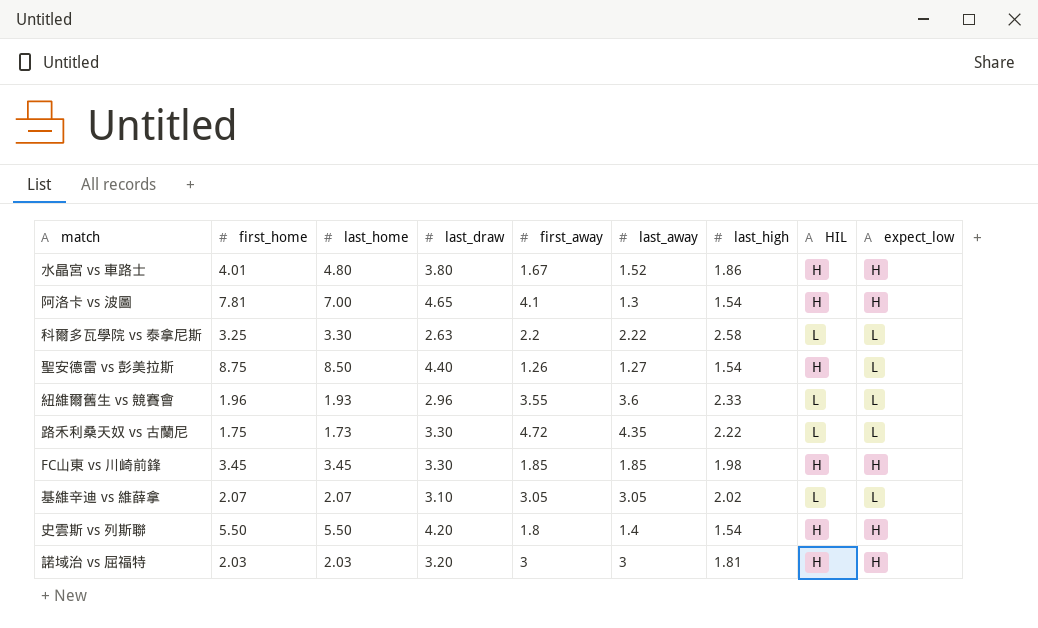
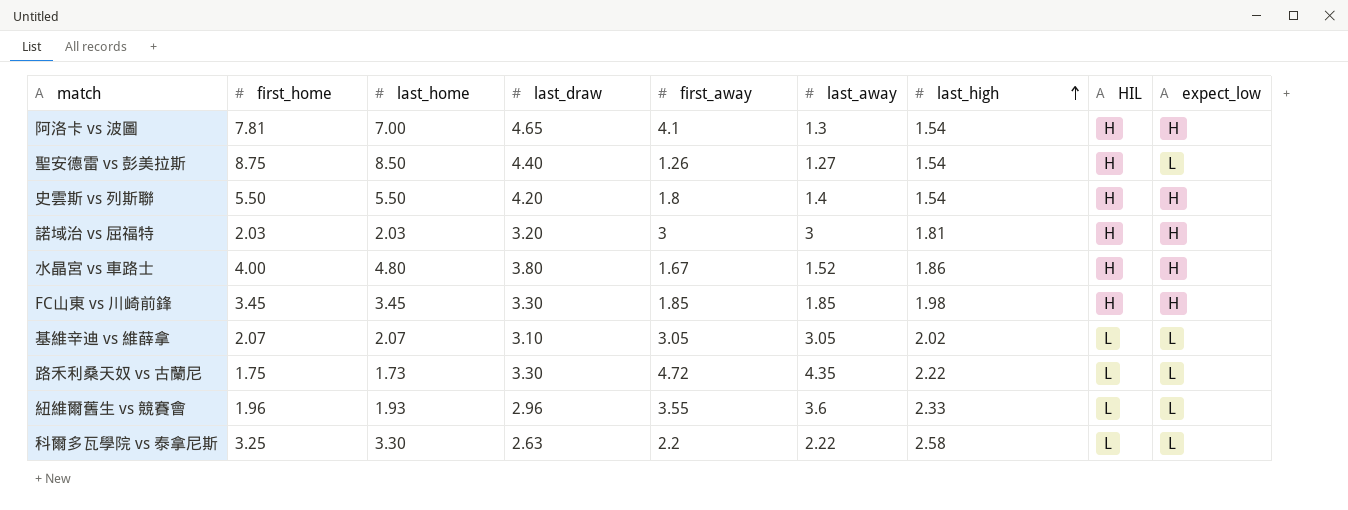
row order: none -> last_high ascending
水晶宮 vs 車路士 | first_home: 4.01 -> 4.00

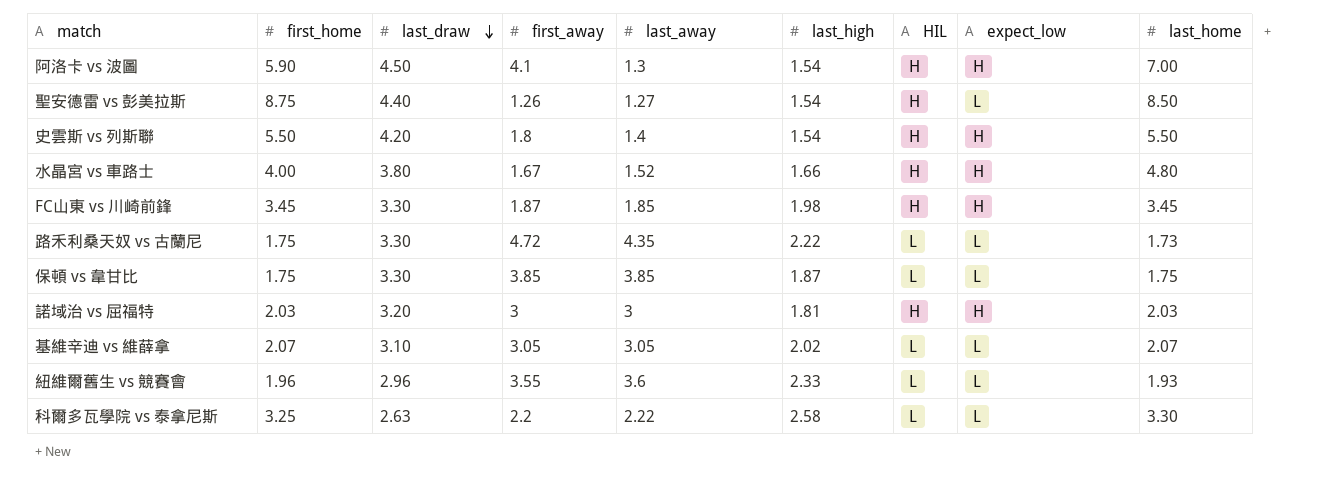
row order: last_high ascending -> last_draw descending
column last_home | position: 3 -> 9
阿洛卡 vs 波圖 | first_home: 7.81 -> 5.90
阿洛卡 vs 波圖 | last_draw: 4.65 -> 4.50
水晶宮 vs 車路士 | last_high: 1.86 -> 1.66
FC山東 vs 川崎前鋒 | first_away: 1.85 -> 1.87
row 保頓 vs 韋甘比: none -> 1.75 | 3.30 | 3.85 | 3.85 | 1.87 | L | L | 1.75

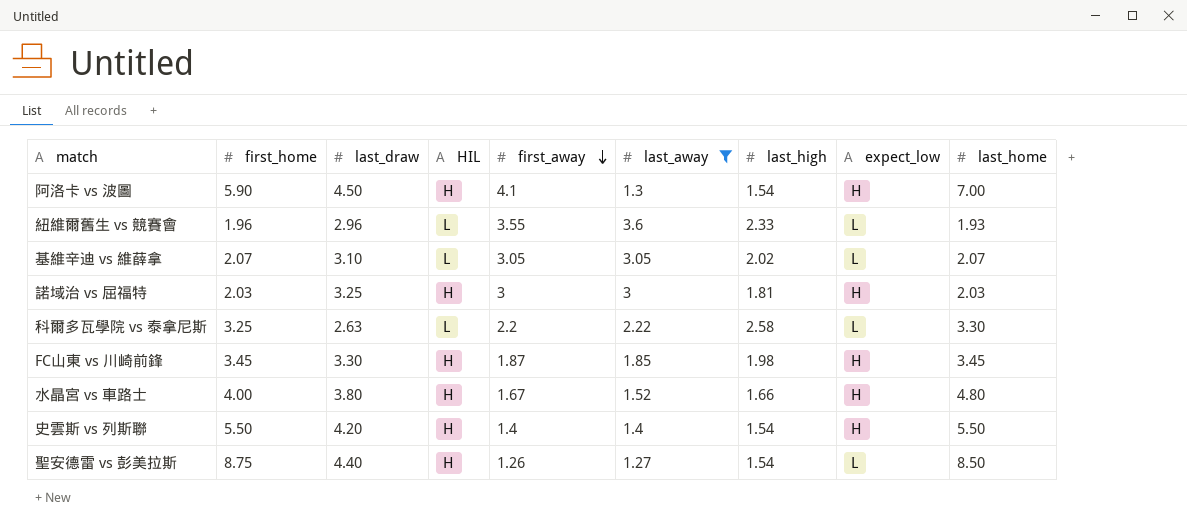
filter: none -> last_away <= 3.6
row order: last_draw descending -> first_away descending
column HIL | position: 7 -> 4
諾域治 vs 屈福特 | last_draw: 3.20 -> 3.25
史雲斯 vs 列斯聯 | first_away: 1.8 -> 1.4

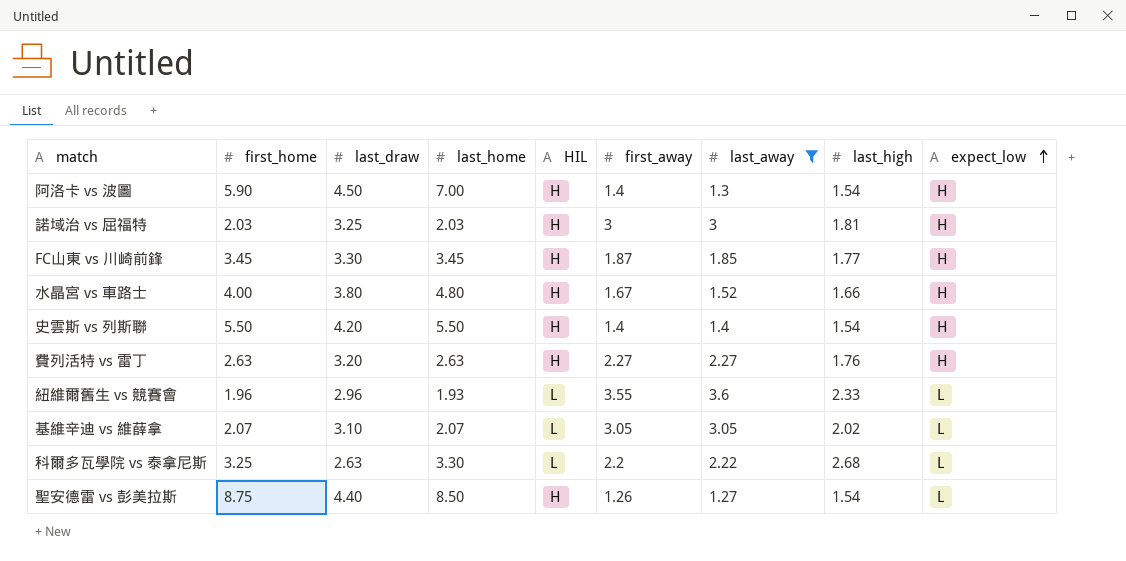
row order: first_away descending -> expect_low ascending
column last_home | position: 9 -> 4
阿洛卡 vs 波圖 | first_away: 4.1 -> 1.4
FC山東 vs 川崎前鋒 | last_high: 1.98 -> 1.77
row 費列活特 vs 雷丁: none -> 2.63 | 3.20 | 2.63 | H | 2.27 | 2.27 | 1.76 | H
科爾多瓦學院 vs 泰拿尼斯 | last_high: 2.58 -> 2.68

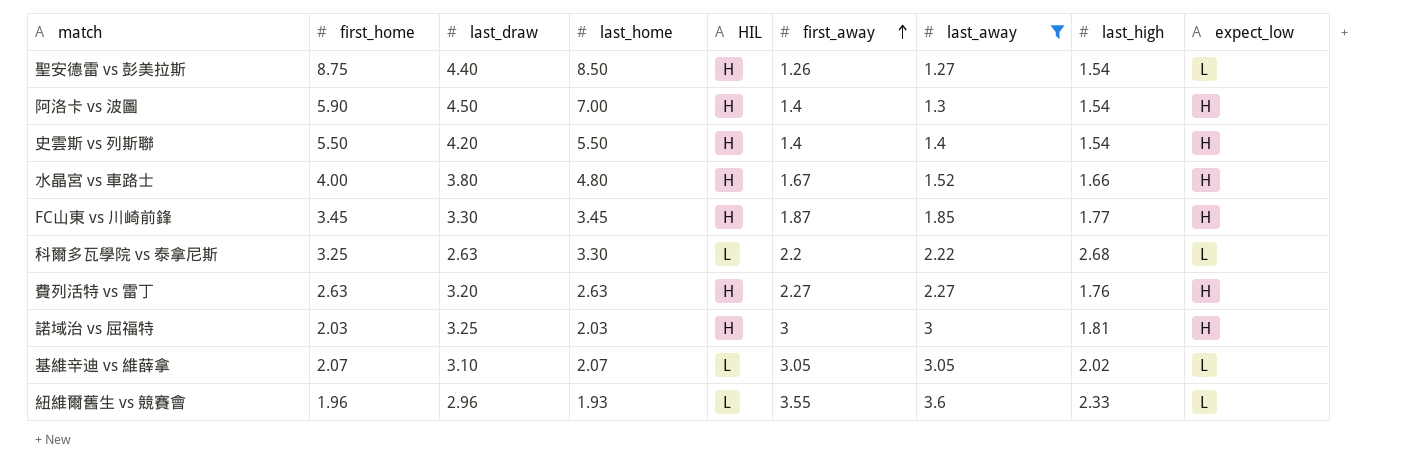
row order: expect_low ascending -> first_away ascending

